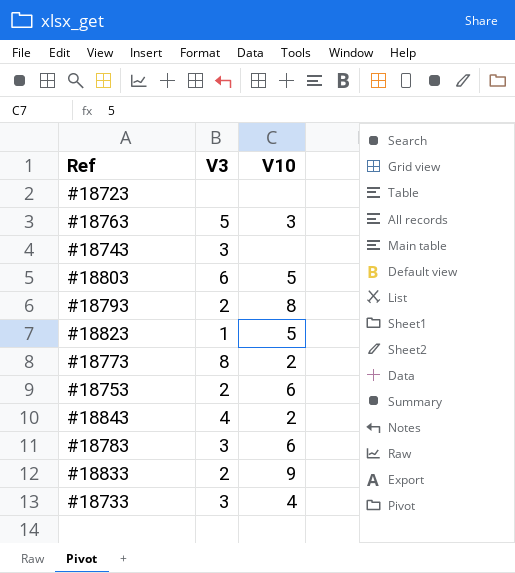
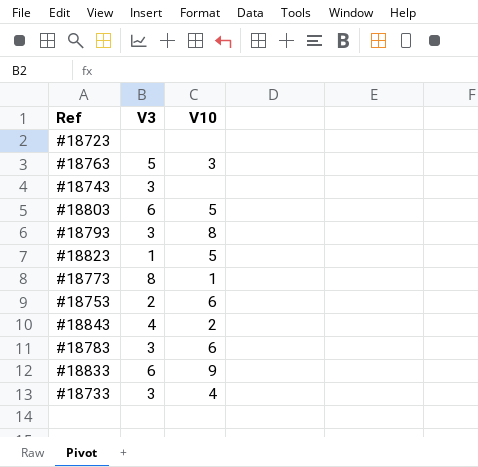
#18793 | V3: 2 -> 3
#18773 | V10: 2 -> 1
#18833 | V3: 2 -> 6

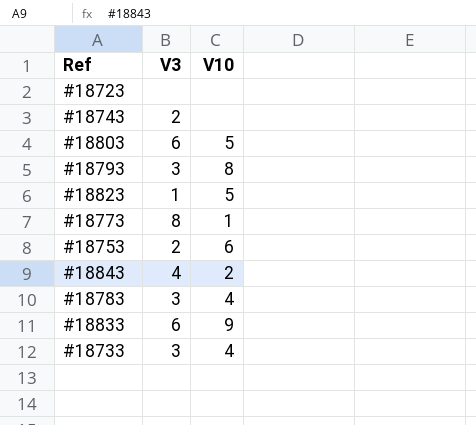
row #18763: 5 | 3 -> none
#18743 | V3: 3 -> 2
#18783 | V10: 6 -> 4

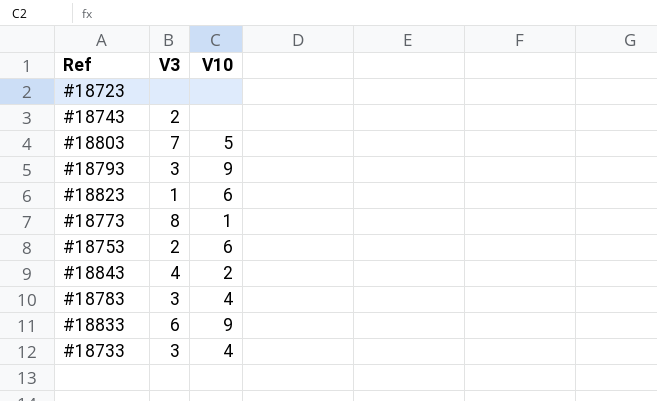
#18803 | V3: 6 -> 7
#18793 | V10: 8 -> 9
#18823 | V10: 5 -> 6

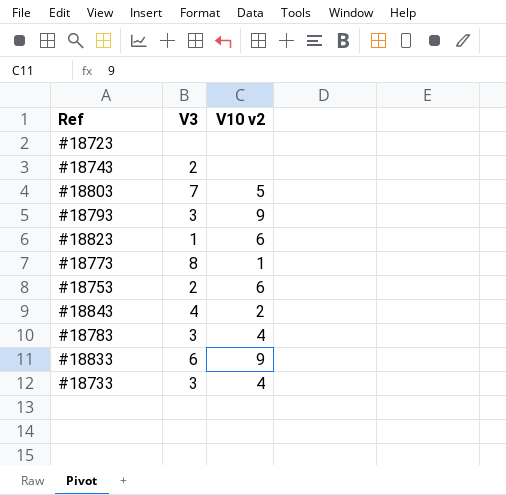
column name: V10 -> V10 v2

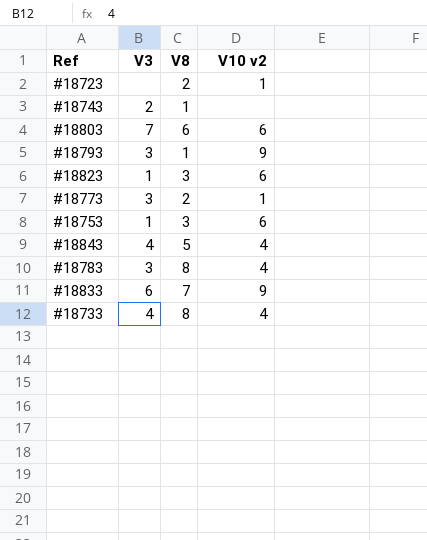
column V8 | position: none -> 3
#18723 | V10 v2: none -> 1
#18803 | V10 v2: 5 -> 6
#18773 | V3: 8 -> 3
#18753 | V3: 2 -> 1
#18843 | V10 v2: 2 -> 4
#18733 | V3: 3 -> 4

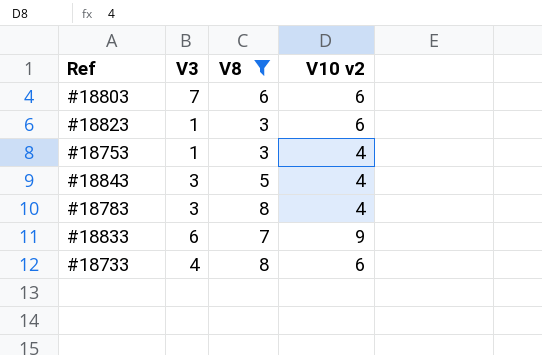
filter: none -> V8 >= 3
#18753 | V10 v2: 6 -> 4
#18843 | V3: 4 -> 3
#18733 | V10 v2: 4 -> 6

